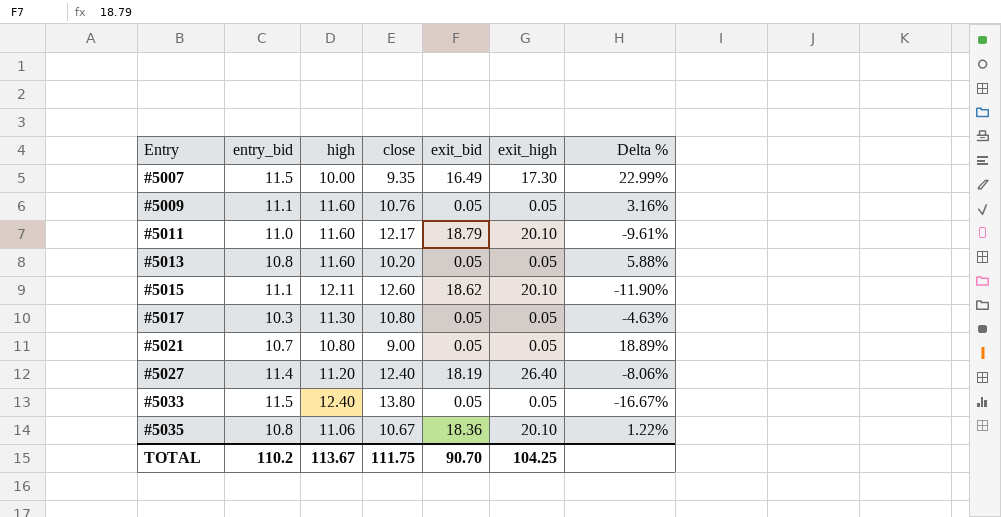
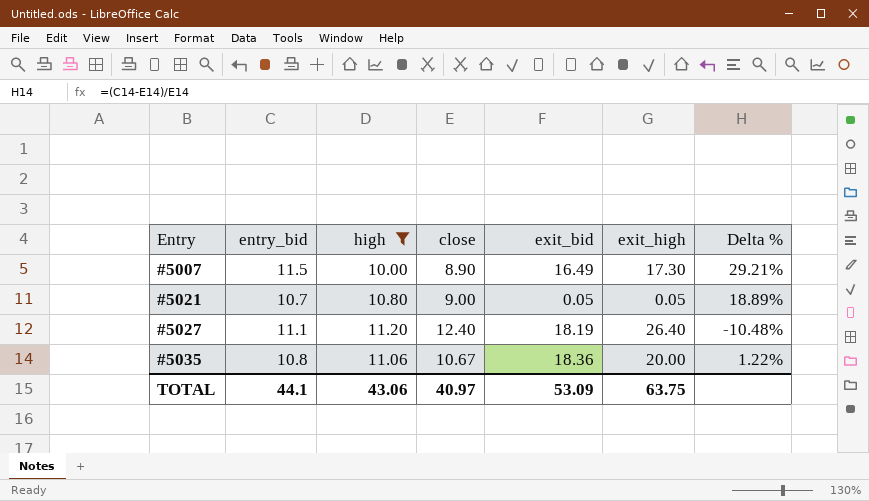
filter: none -> high <= 11.20
#5007 | close: 9.35 -> 8.90
#5007 | Delta %: 22.99% -> 29.21%
#5027 | entry_bid: 11.4 -> 11.1
#5027 | Delta %: -8.06% -> -10.48%
#5035 | exit_high: 20.10 -> 20.00
TOTAL | entry_bid: 110.2 -> 44.1
TOTAL | high: 113.67 -> 43.06
TOTAL | close: 111.75 -> 40.97
TOTAL | exit_bid: 90.70 -> 53.09
TOTAL | exit_high: 104.25 -> 63.75

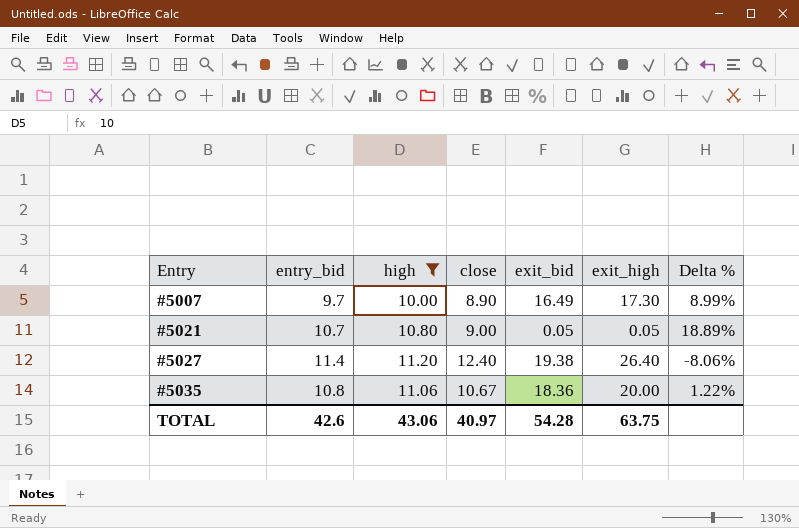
#5007 | entry_bid: 11.5 -> 9.7
#5007 | Delta %: 29.21% -> 8.99%
#5027 | entry_bid: 11.1 -> 11.4
#5027 | exit_bid: 18.19 -> 19.38
#5027 | Delta %: -10.48% -> -8.06%
TOTAL | entry_bid: 44.1 -> 42.6
TOTAL | exit_bid: 53.09 -> 54.28

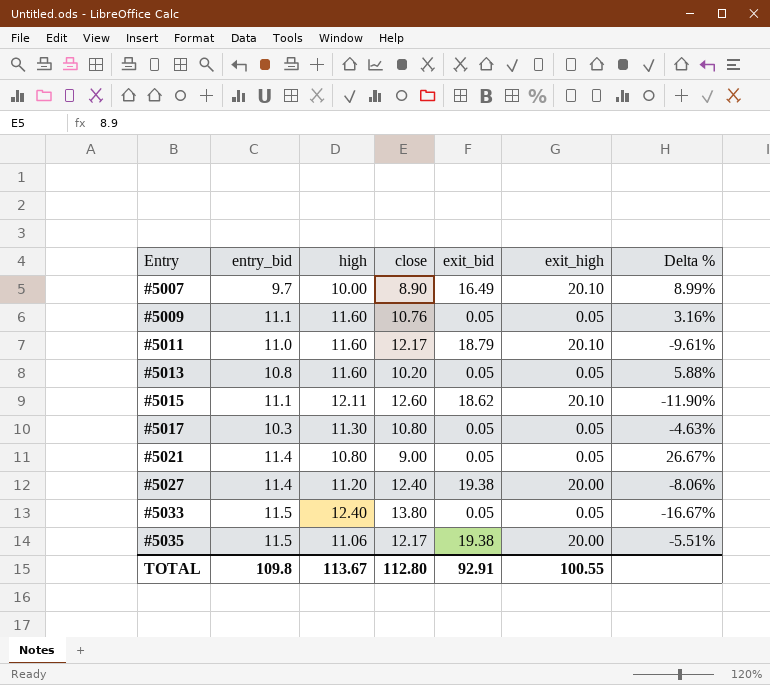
filter: high <= 11.20 -> none
#5007 | exit_high: 17.30 -> 20.10
#5021 | entry_bid: 10.7 -> 11.4
#5021 | Delta %: 18.89% -> 26.67%
#5027 | exit_high: 26.40 -> 20.00
#5035 | entry_bid: 10.8 -> 11.5
#5035 | close: 10.67 -> 12.17
#5035 | exit_bid: 18.36 -> 19.38
#5035 | Delta %: 1.22% -> -5.51%
TOTAL | entry_bid: 42.6 -> 109.8
TOTAL | high: 43.06 -> 113.67
TOTAL | close: 40.97 -> 112.80
TOTAL | exit_bid: 54.28 -> 92.91
TOTAL | exit_high: 63.75 -> 100.55

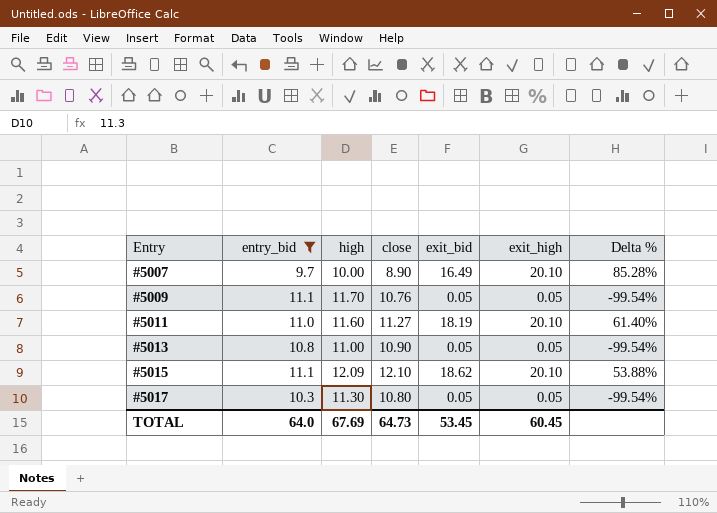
filter: none -> entry_bid <= 11.1
column Delta % | formula: ([entry_bid] - [close]) / [close] -> ([exit_bid] - [close]) / [close]
#5009 | high: 11.60 -> 11.70
#5011 | close: 12.17 -> 11.27
#5011 | exit_bid: 18.79 -> 18.19
#5013 | high: 11.60 -> 11.00
#5013 | close: 10.20 -> 10.90
#5015 | high: 12.11 -> 12.09
#5015 | close: 12.60 -> 12.10
TOTAL | entry_bid: 109.8 -> 64.0
TOTAL | high: 113.67 -> 67.69
TOTAL | close: 112.80 -> 64.73
TOTAL | exit_bid: 92.91 -> 53.45
TOTAL | exit_high: 100.55 -> 60.45

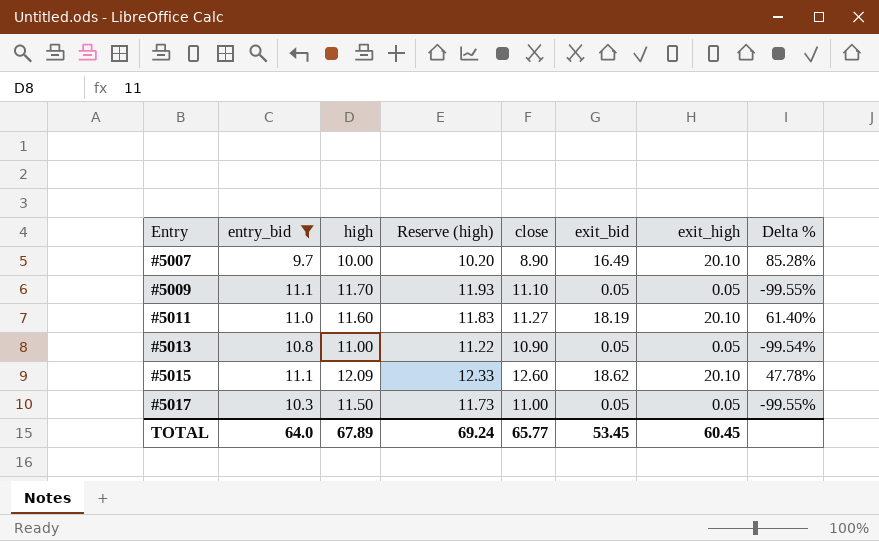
column Reserve (high) | formula: none -> [high] * 1.02
#5009 | close: 10.76 -> 11.10
#5009 | Delta %: -99.54% -> -99.55%
#5015 | close: 12.10 -> 12.60
#5015 | Delta %: 53.88% -> 47.78%
#5017 | high: 11.30 -> 11.50
#5017 | close: 10.80 -> 11.00
#5017 | Delta %: -99.54% -> -99.55%
TOTAL | high: 67.69 -> 67.89
TOTAL | close: 64.73 -> 65.77

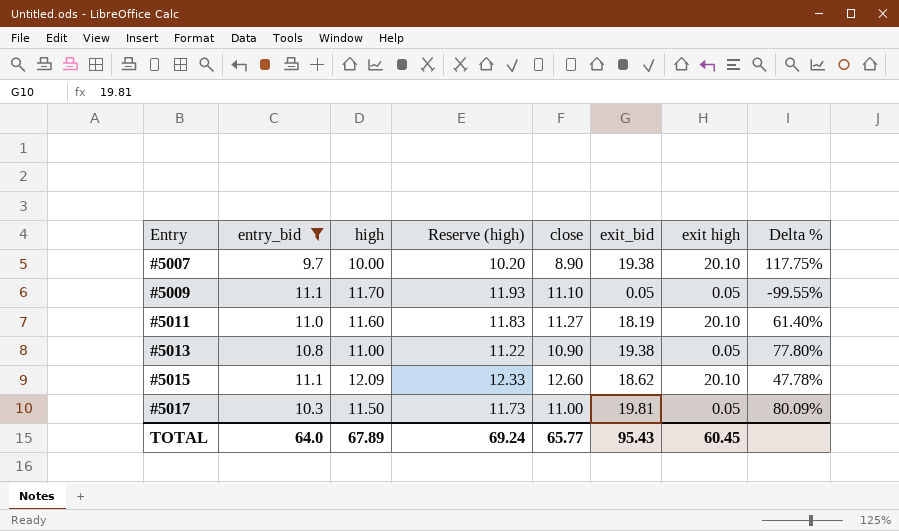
column name: exit_high -> exit high
#5007 | exit_bid: 16.49 -> 19.38
#5007 | Delta %: 85.28% -> 117.75%
#5013 | exit_bid: 0.05 -> 19.38
#5013 | Delta %: -99.54% -> 77.80%
#5017 | exit_bid: 0.05 -> 19.81
#5017 | Delta %: -99.55% -> 80.09%
TOTAL | exit_bid: 53.45 -> 95.43

